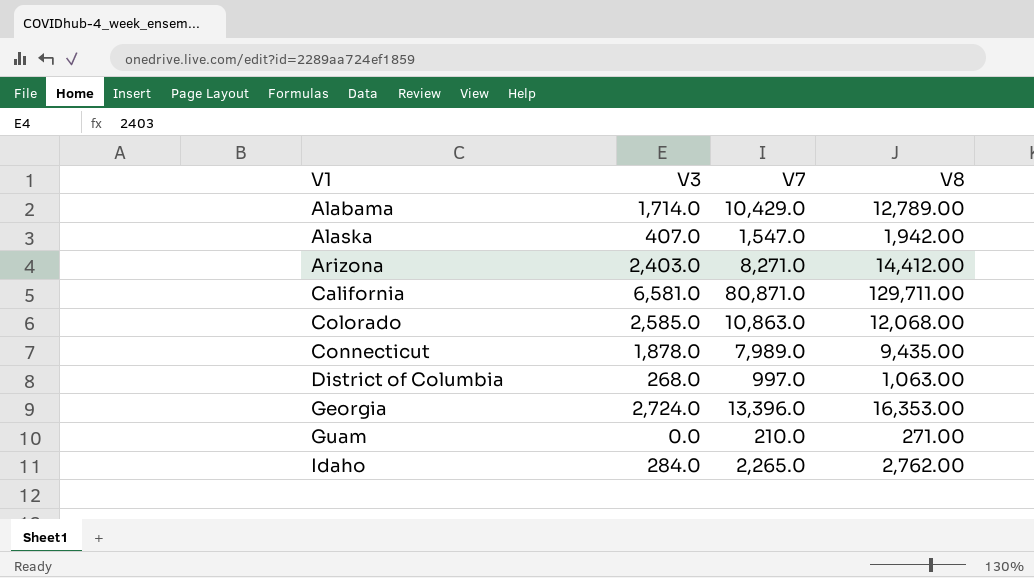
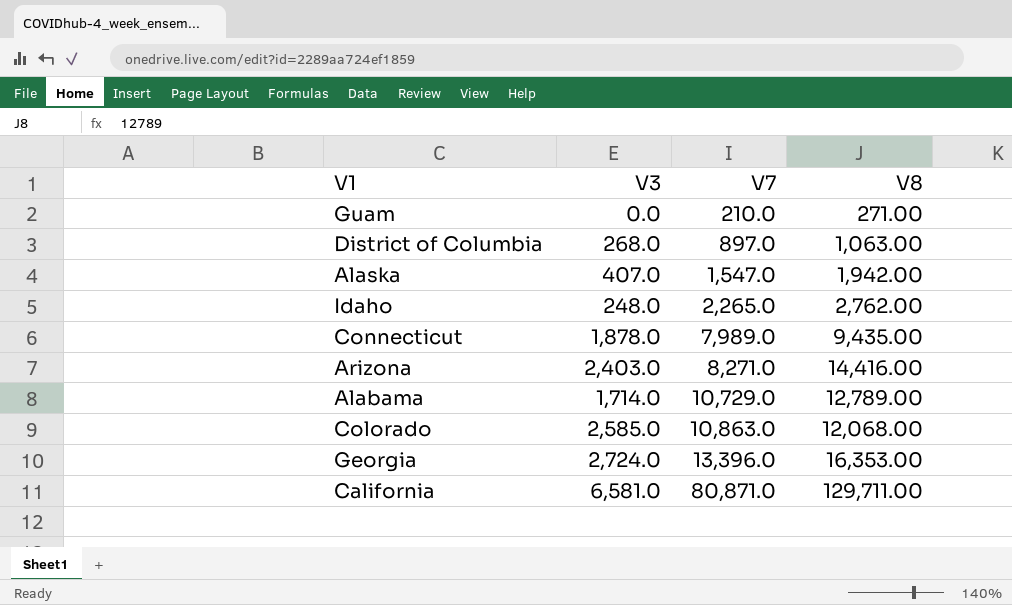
row order: V1 ascending -> V7 ascending
District of Columbia | V7: 997.0 -> 897.0
Idaho | V3: 284.0 -> 248.0
Arizona | V8: 14,412.00 -> 14,416.00
Alabama | V7: 10,429.0 -> 10,729.0

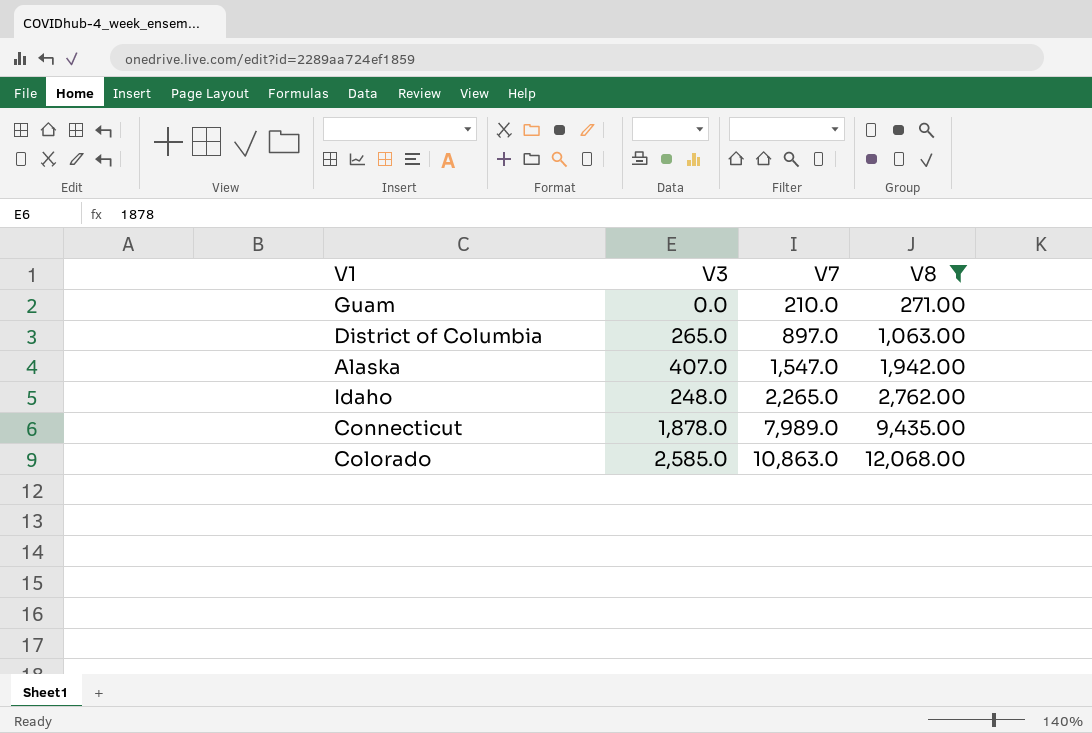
filter: none -> V8 <= 12,068.00
District of Columbia | V3: 268.0 -> 265.0

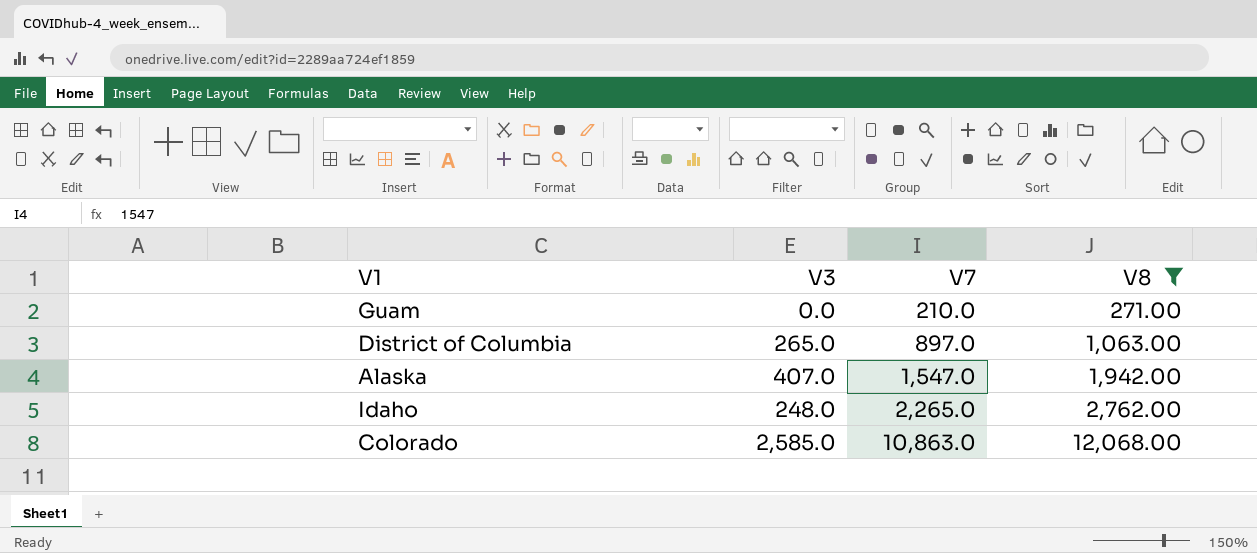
row Connecticut: 1,878.0 | 7,989.0 | 9,435.00 -> none

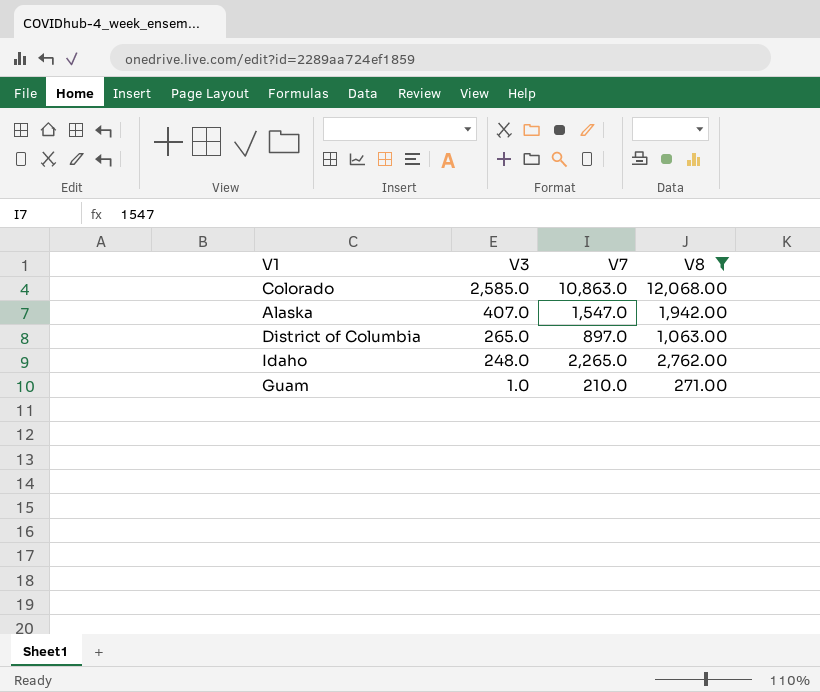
row order: V7 ascending -> V3 descending
Guam | V3: 0.0 -> 1.0

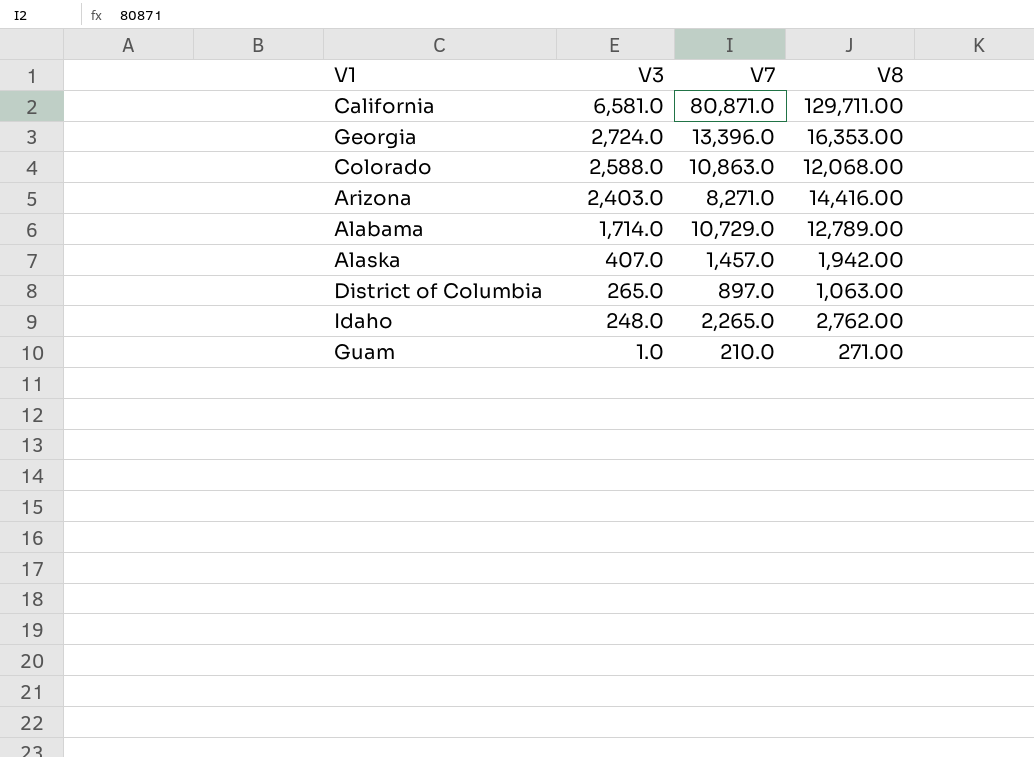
filter: V8 <= 12,068.00 -> none
Colorado | V3: 2,585.0 -> 2,588.0
Alaska | V7: 1,547.0 -> 1,457.0

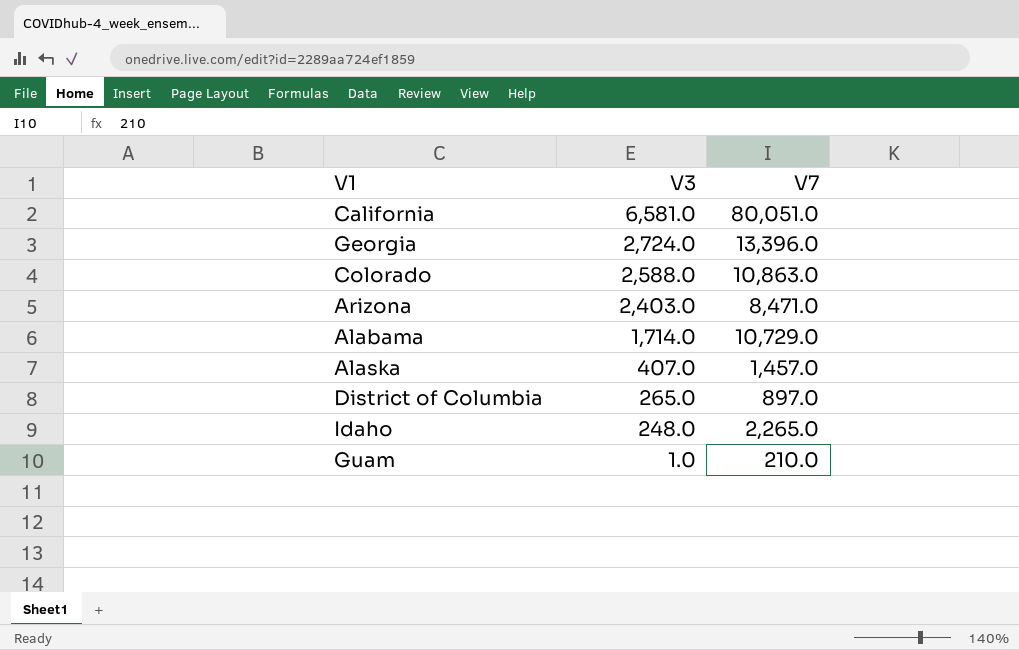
column V8 | position: 4 -> none
California | V7: 80,871.0 -> 80,051.0
Arizona | V7: 8,271.0 -> 8,471.0

